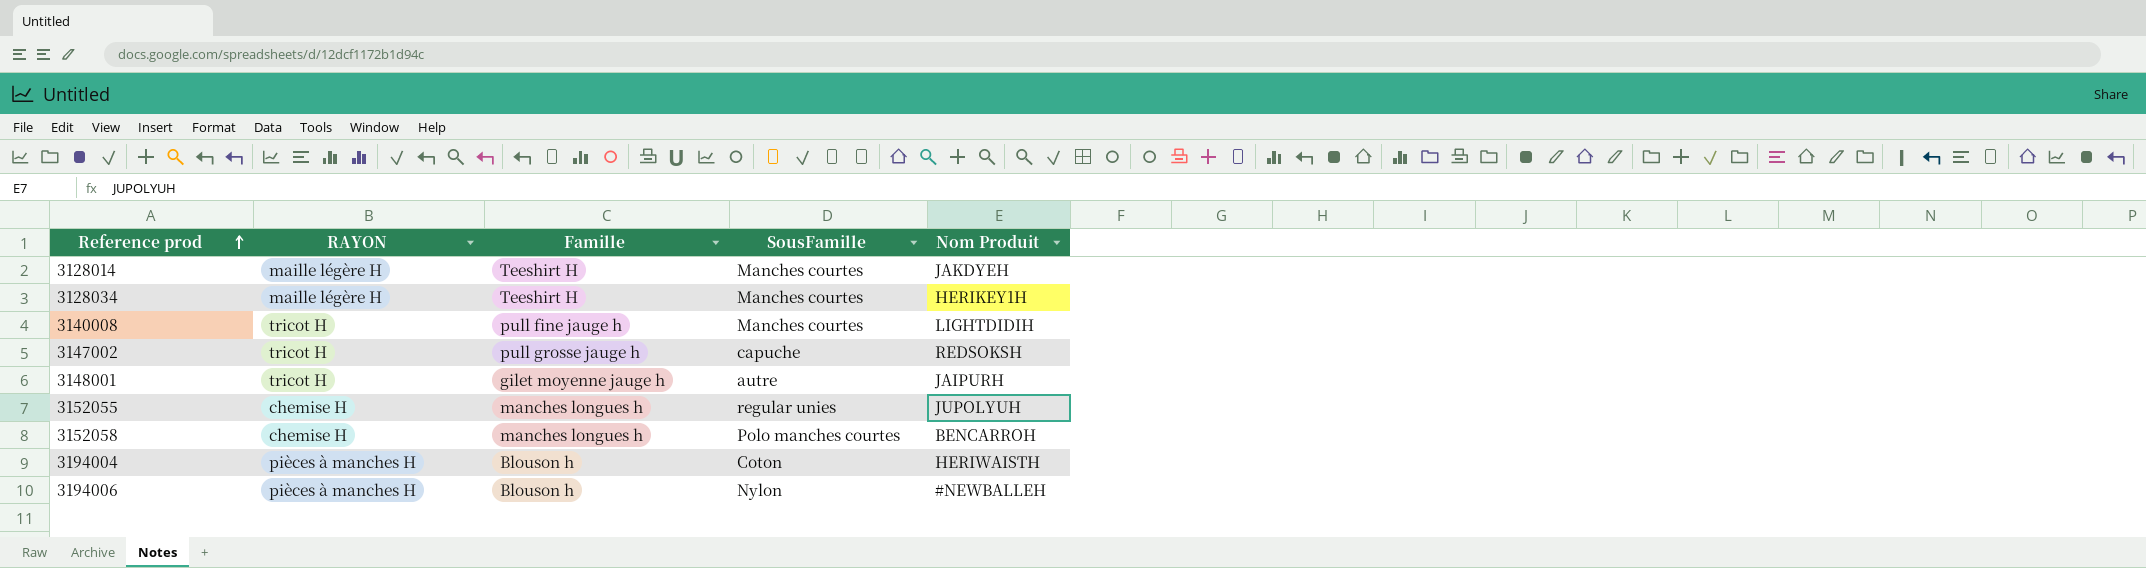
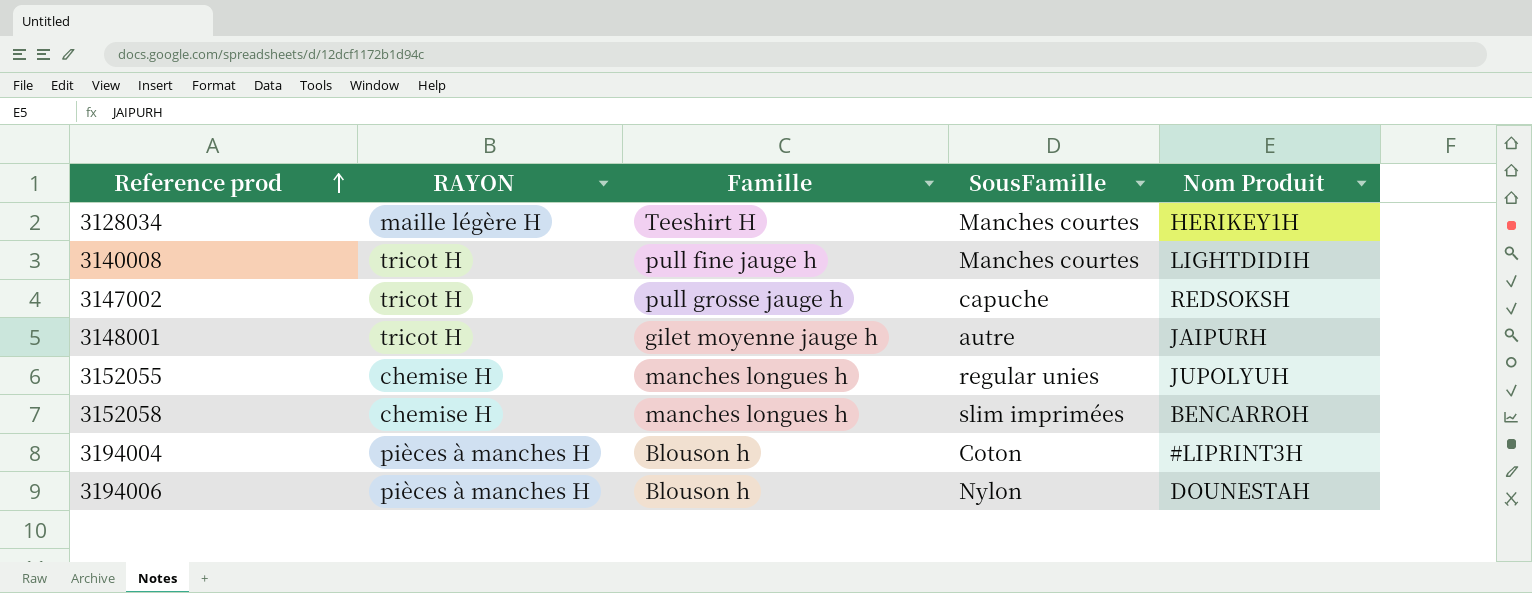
row 3128014: maille légère H | Teeshirt H | Manches courtes | JAKDYEH -> none
3152058 | SousFamille: Polo manches courtes -> slim imprimées
3194004 | Nom Produit: HERIWAISTH -> #LIPRINT3H
3194006 | Nom Produit: #NEWBALLEH -> DOUNESTAH

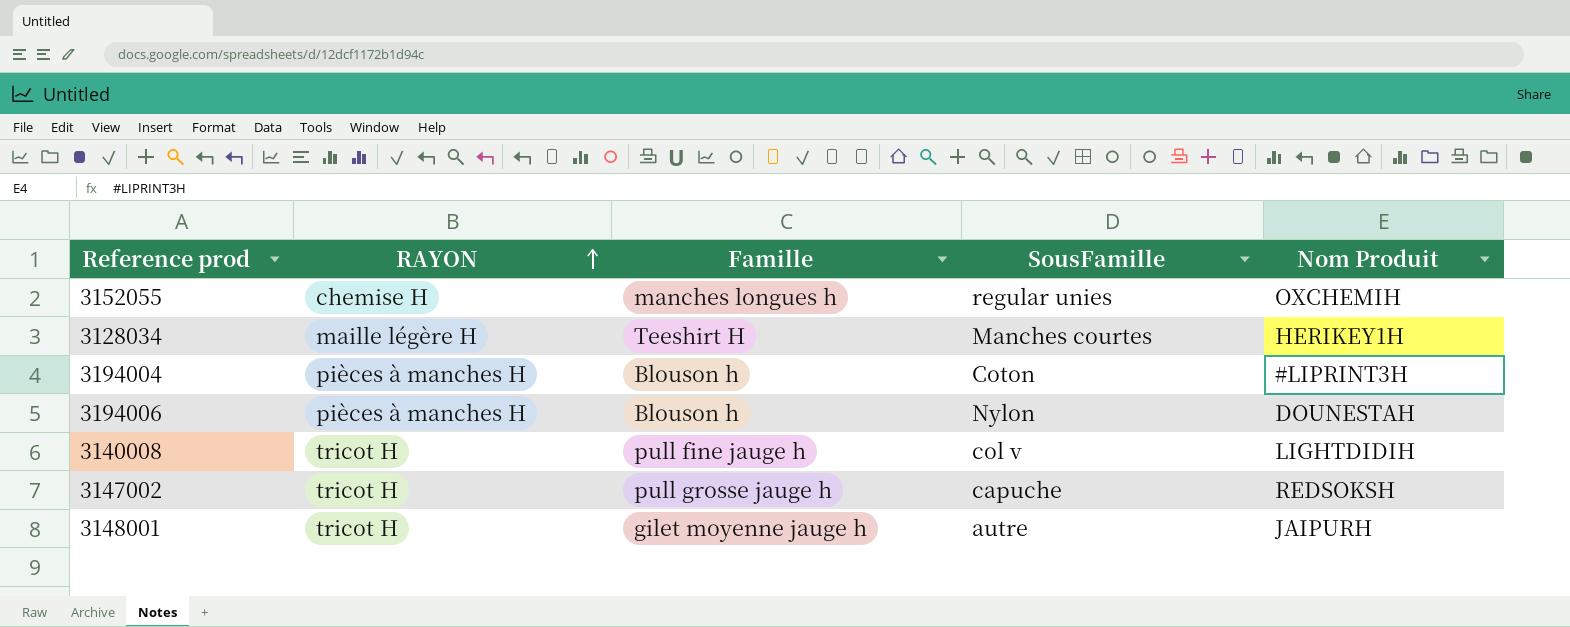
row order: Reference prod ascending -> RAYON ascending
row 3152058: chemise H | manches longues h | slim imprimées | BENCARROH -> none
3152055 | Nom Produit: JUPOLYUH -> OXCHEMIH
3140008 | SousFamille: Manches courtes -> col v

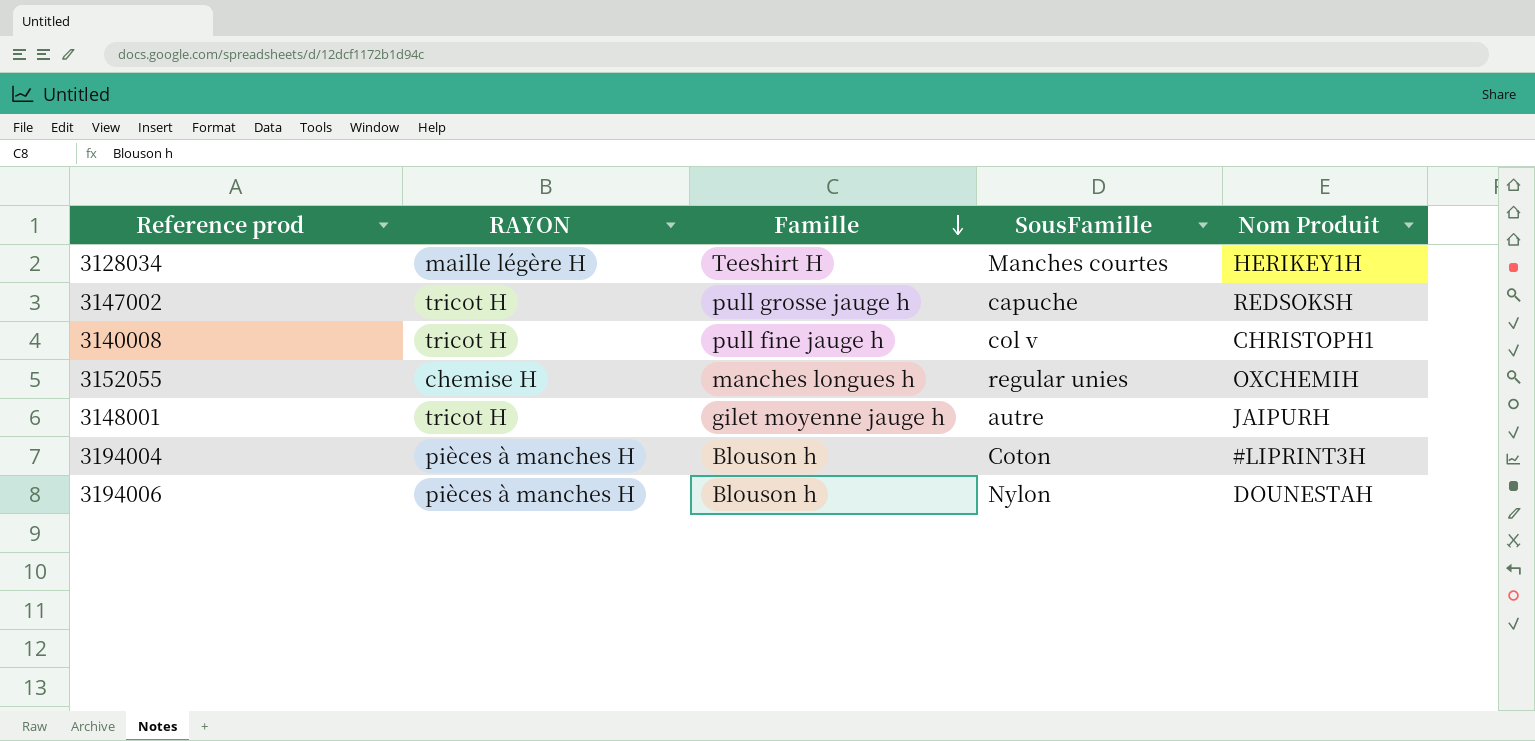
row order: RAYON ascending -> Famille descending
3140008 | Nom Produit: LIGHTDIDIH -> CHRISTOPH1

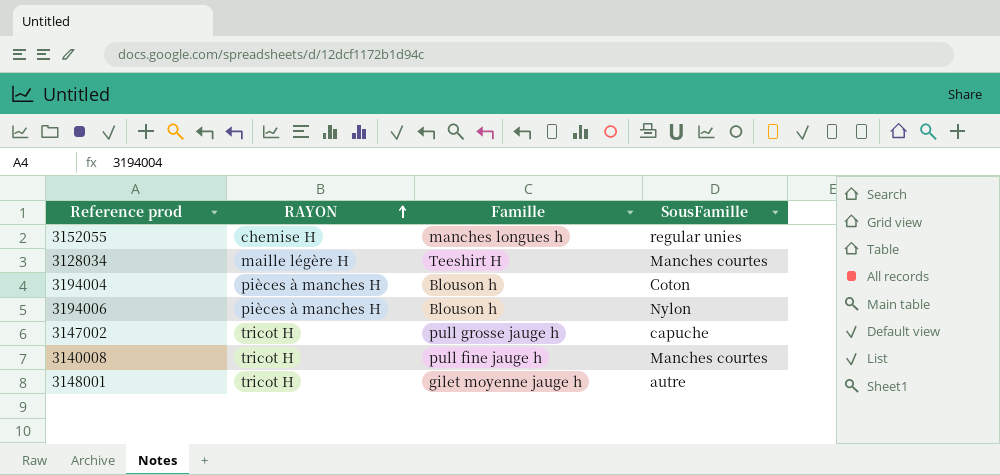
row order: Famille descending -> RAYON ascending
column Nom Produit | position: 5 -> none
3140008 | SousFamille: col v -> Manches courtes

